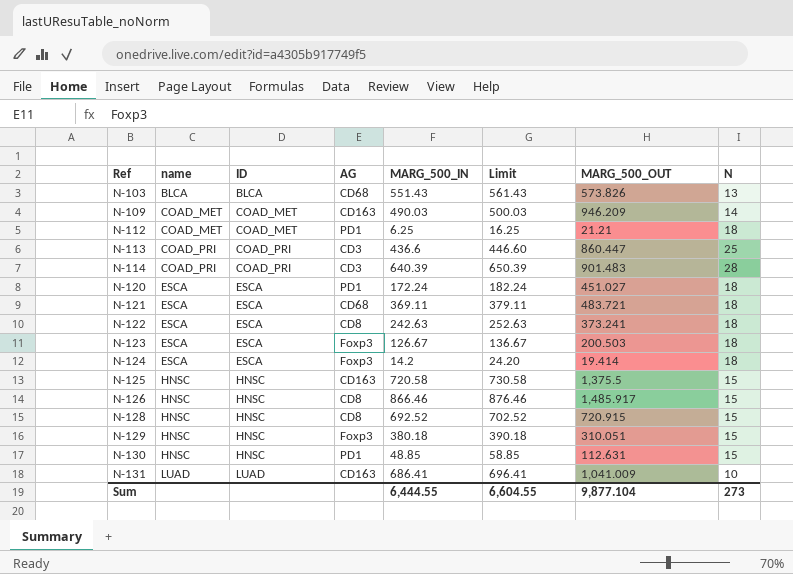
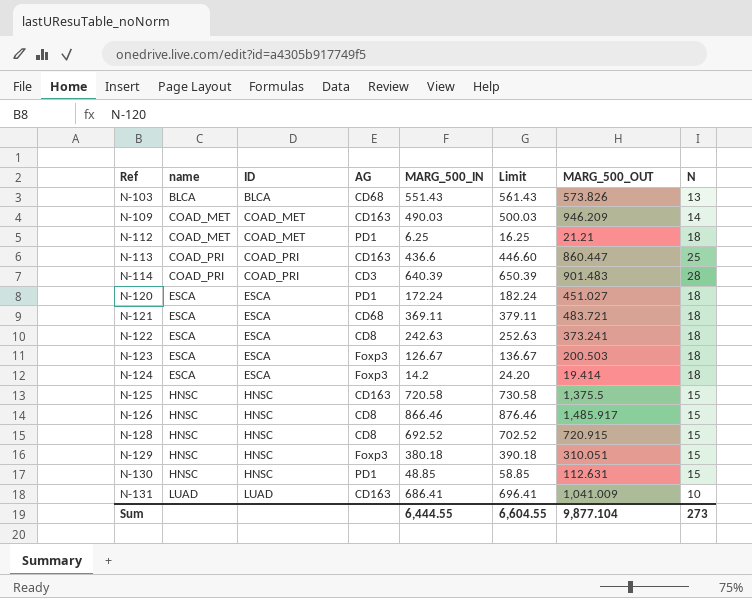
N-113 | AG: CD3 -> CD163

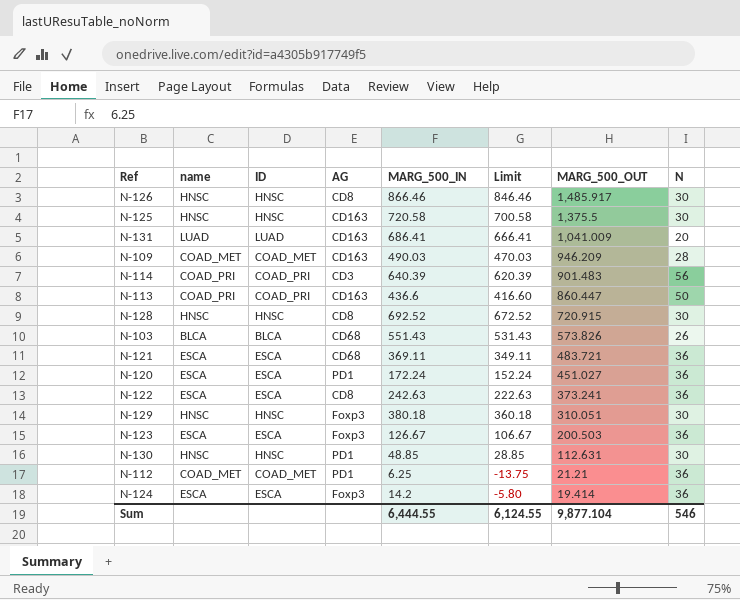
row order: Ref ascending -> MARG_500_OUT descending
column Limit | formula: [MARG_500_IN] + 10 -> [MARG_500_IN] - 20
N-126 | N: 15 -> 30
N-125 | N: 15 -> 30
N-131 | N: 10 -> 20
N-109 | N: 14 -> 28
N-114 | N: 28 -> 56
N-113 | N: 25 -> 50
N-128 | N: 15 -> 30
N-103 | N: 13 -> 26
N-121 | N: 18 -> 36
N-120 | N: 18 -> 36
N-122 | N: 18 -> 36
N-129 | N: 15 -> 30
N-123 | N: 18 -> 36
N-130 | N: 15 -> 30
N-112 | N: 18 -> 36
N-124 | N: 18 -> 36
Sum | Limit: 6,604.55 -> 6,124.55
Sum | N: 273 -> 546

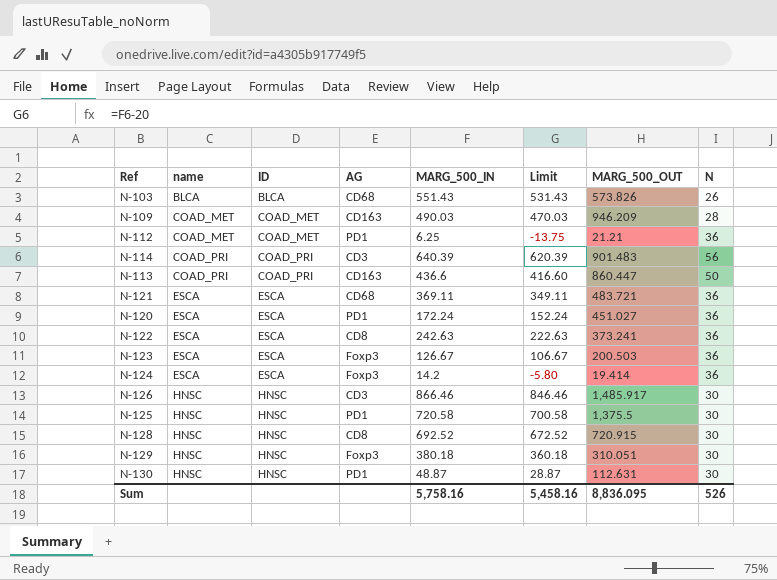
row order: MARG_500_OUT descending -> name ascending
row N-131: LUAD | LUAD | CD163 | 686.41 | 666.41 | 1,041.009 | 20 -> none
N-126 | AG: CD8 -> CD3
N-125 | AG: CD163 -> PD1
N-130 | MARG_500_IN: 48.85 -> 48.87
N-130 | Limit: 28.85 -> 28.87
Sum | MARG_500_IN: 6,444.55 -> 5,758.16
Sum | Limit: 6,124.55 -> 5,458.16
Sum | MARG_500_OUT: 9,877.104 -> 8,836.095
Sum | N: 546 -> 526

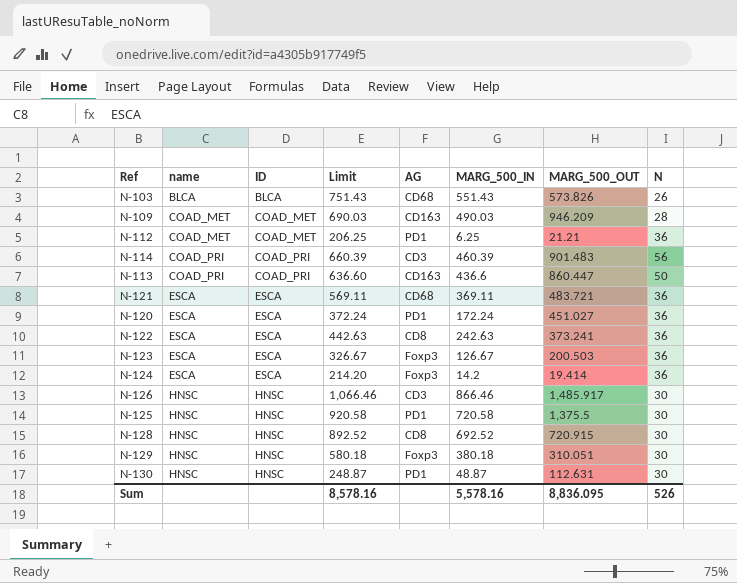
column Limit | formula: [MARG_500_IN] - 20 -> [MARG_500_IN] + 200
column Limit | position: 6 -> 4
N-114 | MARG_500_IN: 640.39 -> 460.39
Sum | Limit: 5,458.16 -> 8,578.16
Sum | MARG_500_IN: 5,758.16 -> 5,578.16

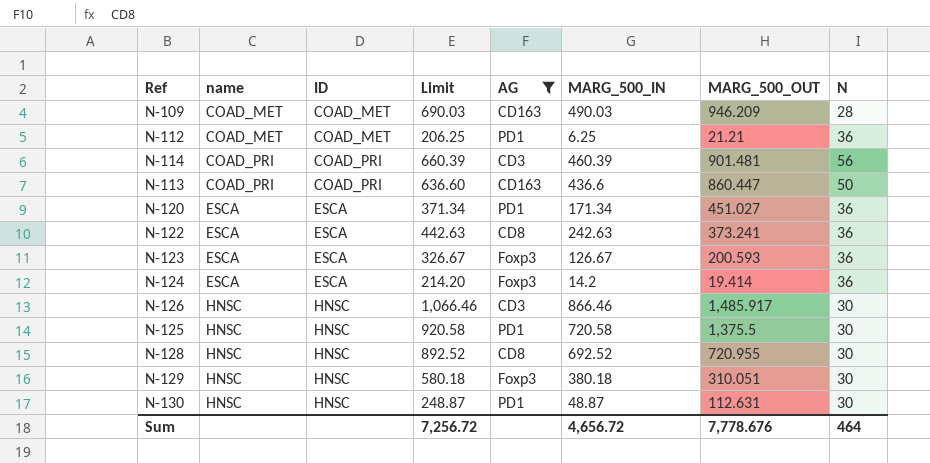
filter: none -> AG != CD68
N-114 | MARG_500_OUT: 901.483 -> 901.481
N-120 | Limit: 372.24 -> 371.34
N-120 | MARG_500_IN: 172.24 -> 171.34
N-123 | MARG_500_OUT: 200.503 -> 200.593
N-128 | MARG_500_OUT: 720.915 -> 720.955
Sum | Limit: 8,578.16 -> 7,256.72
Sum | MARG_500_IN: 5,578.16 -> 4,656.72
Sum | MARG_500_OUT: 8,836.095 -> 7,778.676
Sum | N: 526 -> 464

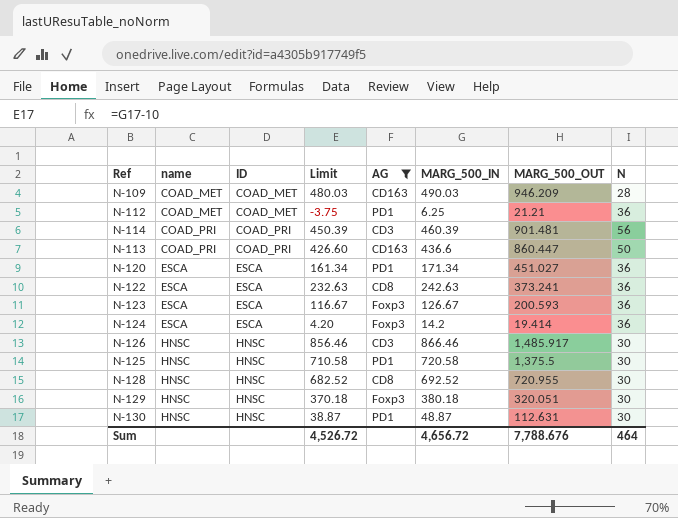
column Limit | formula: [MARG_500_IN] + 200 -> [MARG_500_IN] - 10
N-129 | MARG_500_OUT: 310.051 -> 320.051
Sum | Limit: 7,256.72 -> 4,526.72
Sum | MARG_500_OUT: 7,778.676 -> 7,788.676

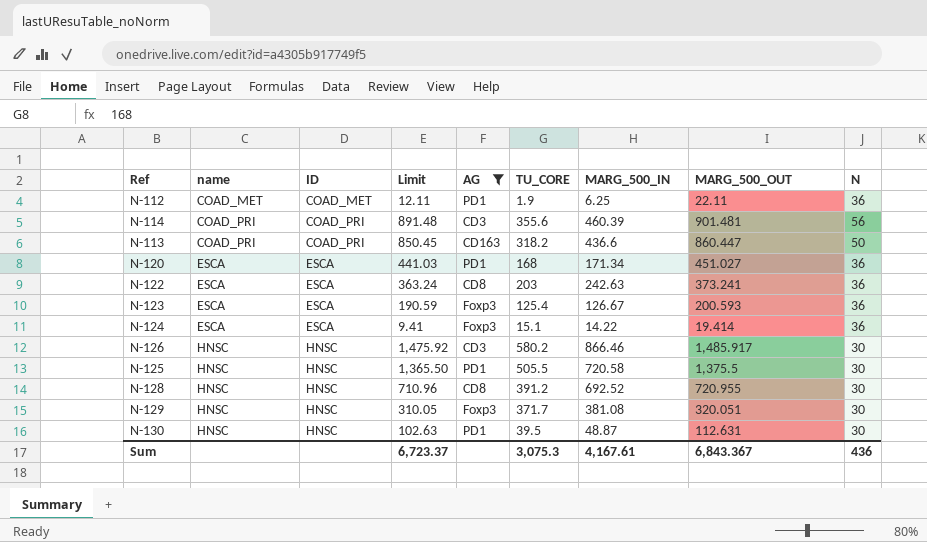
column Limit | formula: [MARG_500_IN] - 10 -> [MARG_500_OUT] - 10
column TU_CORE | position: none -> 6
row N-109: COAD_MET | COAD_MET | 480.03 | CD163 | 490.03 | 946.209 | 28 -> none
N-112 | MARG_500_OUT: 21.21 -> 22.11
N-124 | MARG_500_IN: 14.2 -> 14.22
N-129 | MARG_500_IN: 380.18 -> 381.08
Sum | Limit: 4,526.72 -> 6,723.37
Sum | MARG_500_IN: 4,656.72 -> 4,167.61
Sum | MARG_500_OUT: 7,788.676 -> 6,843.367
Sum | N: 464 -> 436

